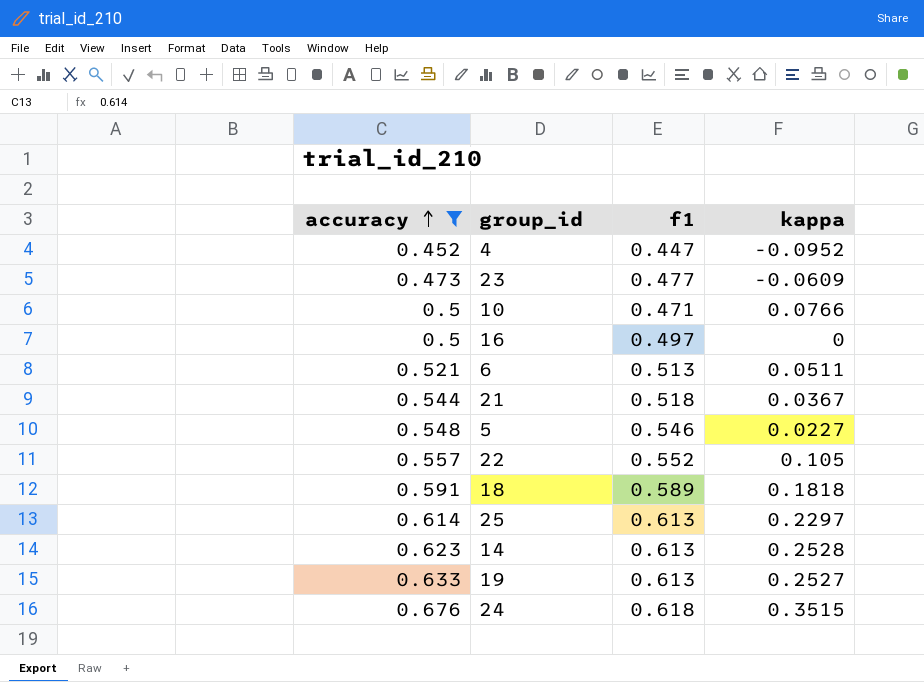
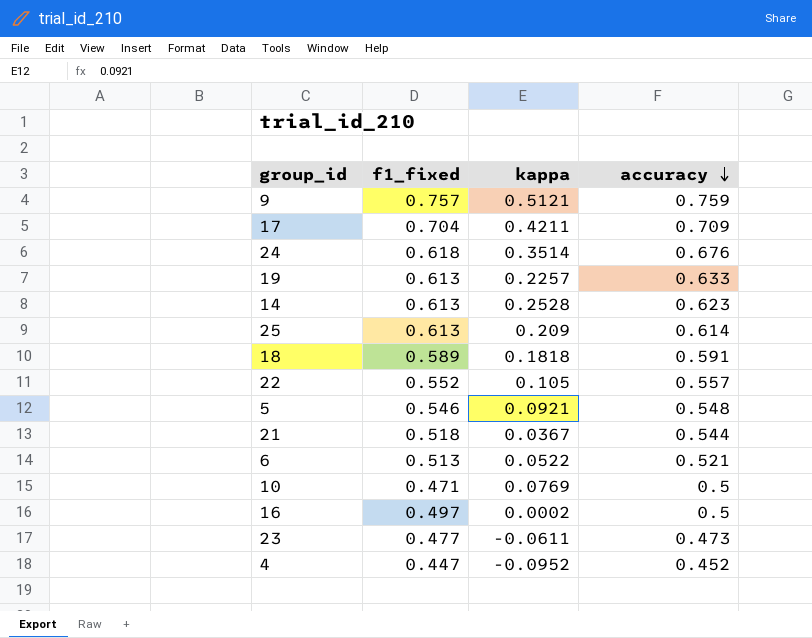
filter: accuracy <= 0.676 -> none
row order: accuracy ascending -> accuracy descending
column name: f1 -> f1_fixed
column accuracy | position: 1 -> 4
24 | kappa: 0.3515 -> 0.3514
19 | kappa: 0.2527 -> 0.2257
25 | kappa: 0.2297 -> 0.209
5 | kappa: 0.0227 -> 0.0921
6 | kappa: 0.0511 -> 0.0522
10 | kappa: 0.0766 -> 0.0769
16 | kappa: 0 -> 0.0002
23 | kappa: -0.0609 -> -0.0611

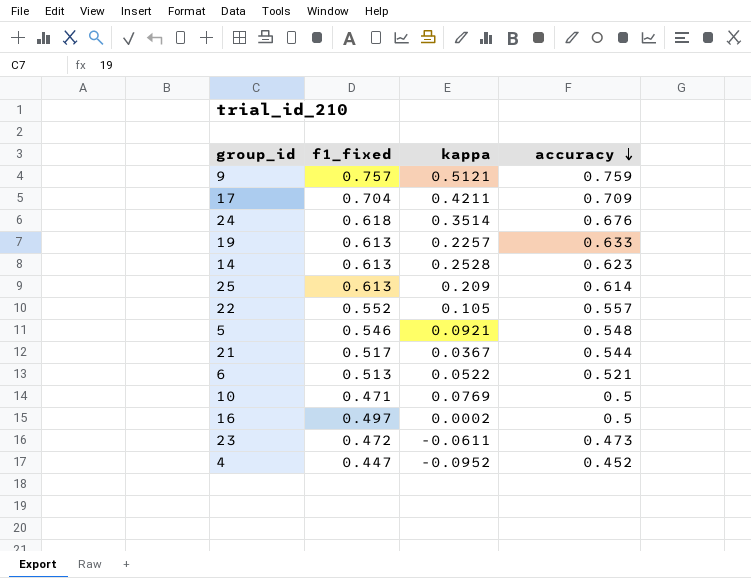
row 18: 0.589 | 0.1818 | 0.591 -> none
21 | f1_fixed: 0.518 -> 0.517
23 | f1_fixed: 0.477 -> 0.472

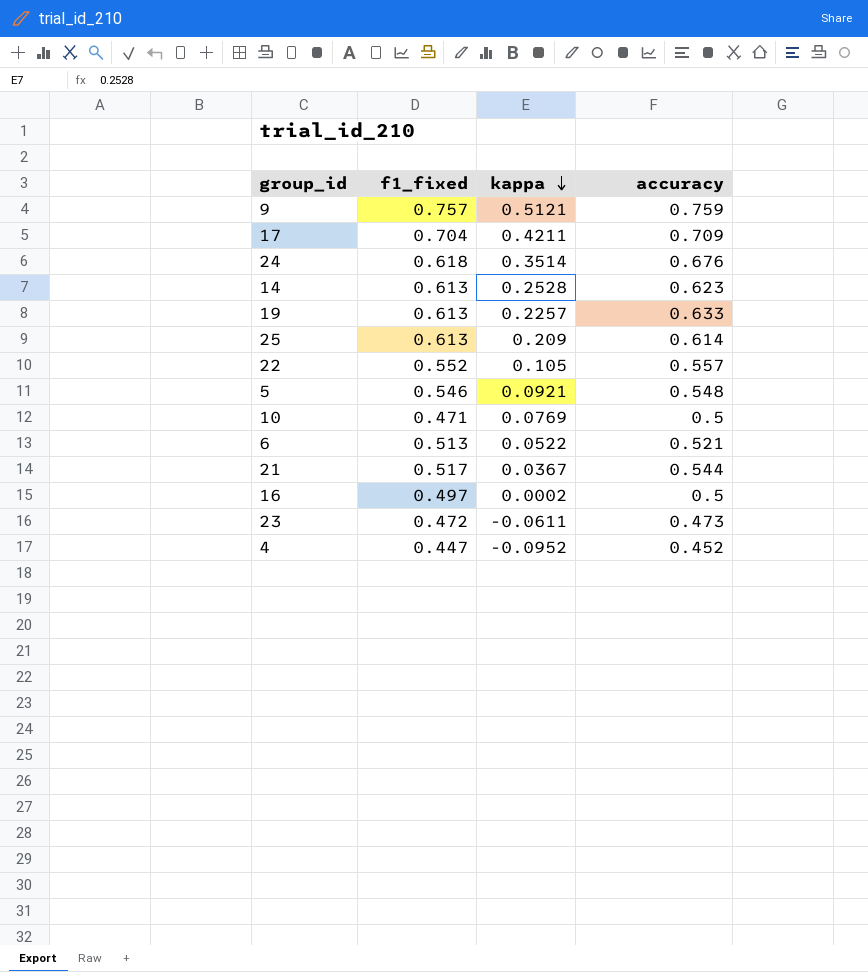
row order: accuracy descending -> kappa descending

